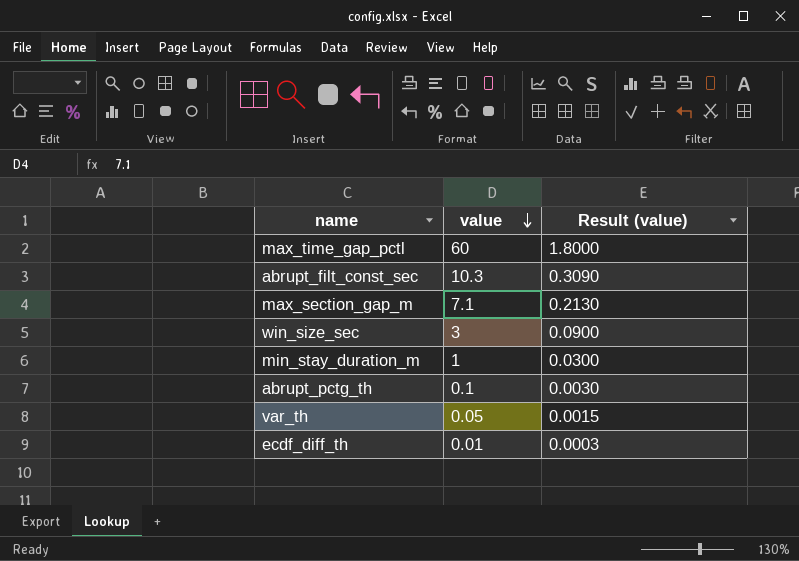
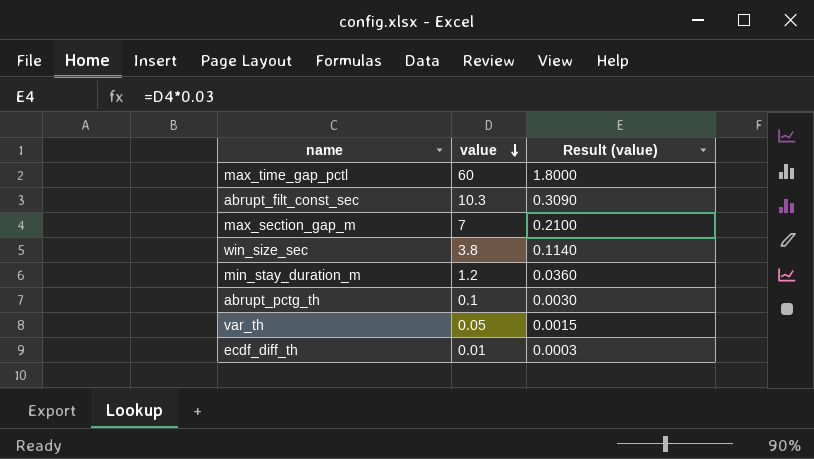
max_section_gap_m | value: 7.1 -> 7
max_section_gap_m | Result (value): 0.2130 -> 0.2100
win_size_sec | value: 3 -> 3.8
win_size_sec | Result (value): 0.0900 -> 0.1140
min_stay_duration_m | value: 1 -> 1.2
min_stay_duration_m | Result (value): 0.0300 -> 0.0360

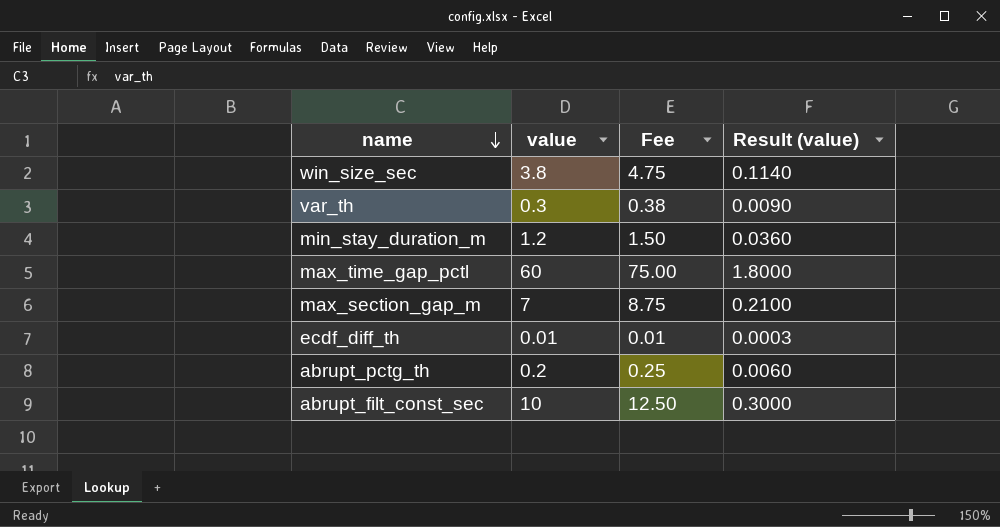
row order: value descending -> name descending
column Fee | formula: none -> [value] * 1.25
var_th | value: 0.05 -> 0.3
var_th | Result (value): 0.0015 -> 0.0090
abrupt_pctg_th | value: 0.1 -> 0.2
abrupt_pctg_th | Result (value): 0.0030 -> 0.0060
abrupt_filt_const_sec | value: 10.3 -> 10
abrupt_filt_const_sec | Result (value): 0.3090 -> 0.3000

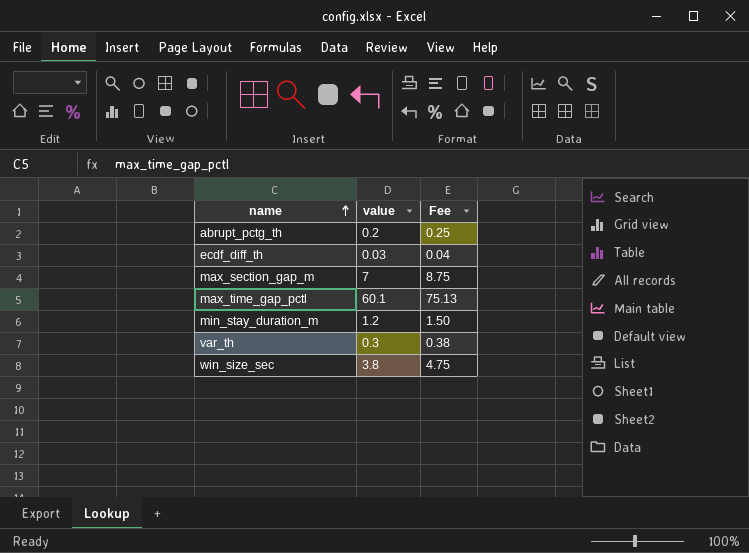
row order: name descending -> name ascending
column Result (value) | formula: [value] * 0.03 -> none
row abrupt_filt_const_sec: 10 | 12.50 | 0.3000 -> none
ecdf_diff_th | value: 0.01 -> 0.03
ecdf_diff_th | Fee: 0.01 -> 0.04
max_time_gap_pctl | value: 60 -> 60.1
max_time_gap_pctl | Fee: 75.00 -> 75.13

